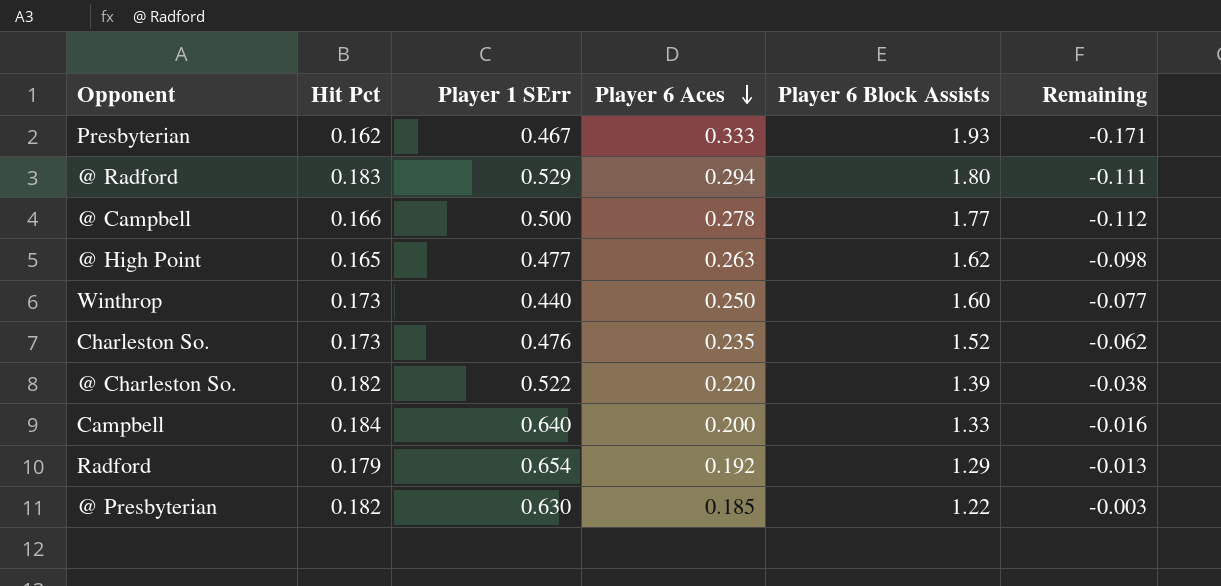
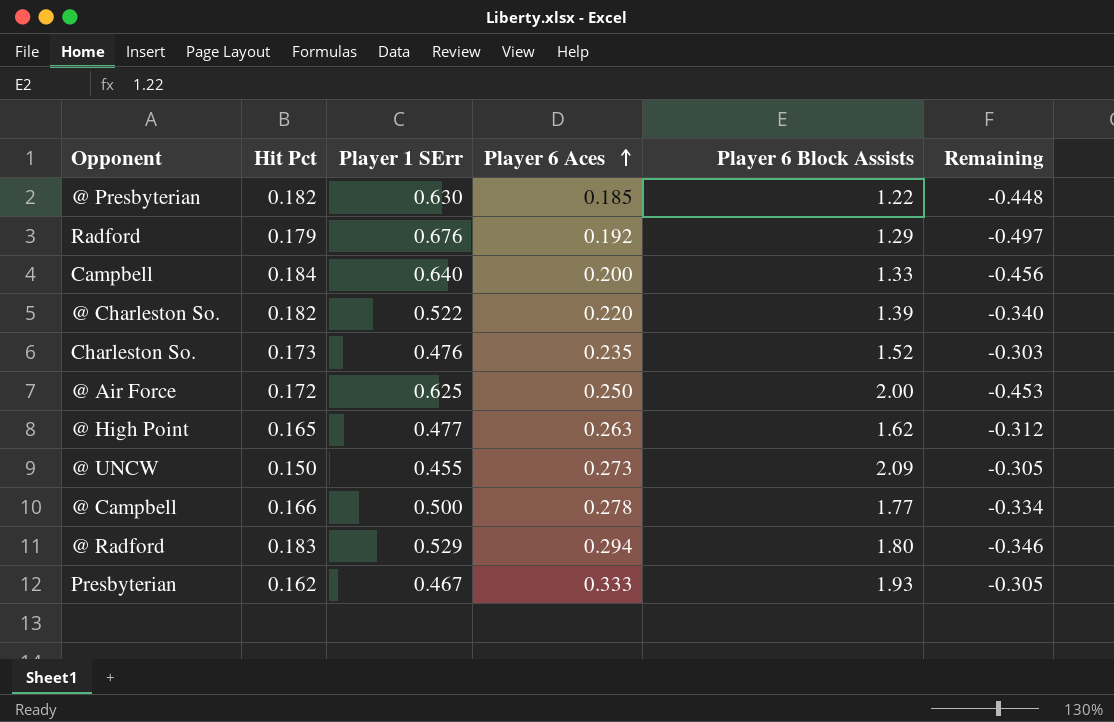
row order: Player 6 Aces descending -> Player 6 Aces ascending
column Remaining | formula: [Hit Pct] - [Player 6 Aces] -> [Hit Pct] - [Player 1 SErr]
row Winthrop: 0.173 | 0.440 | 0.250 | 1.60 | -0.077 -> none
Radford | Player 1 SErr: 0.654 -> 0.676
row @ Air Force: none -> 0.172 | 0.625 | 0.250 | 2.00 | -0.453
row @ UNCW: none -> 0.150 | 0.455 | 0.273 | 2.09 | -0.305

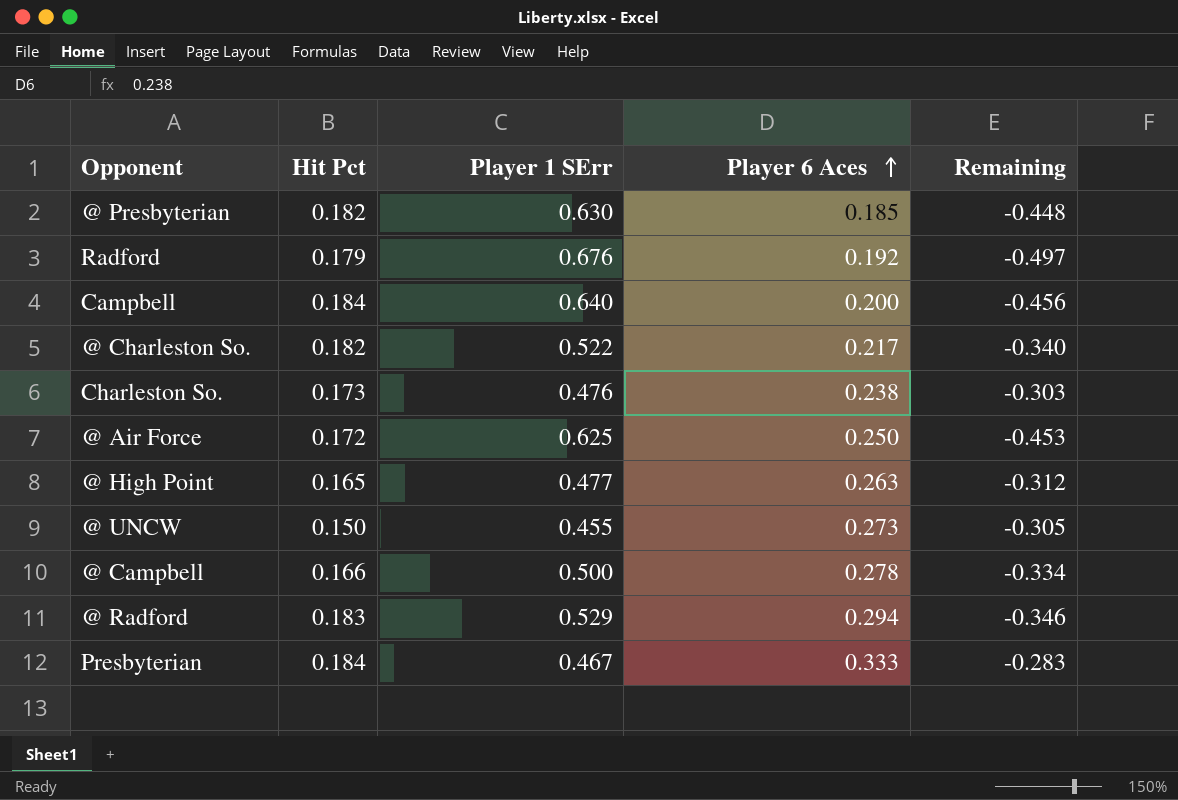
column Player 6 Block Assists | position: 5 -> none
@ Charleston So. | Player 6 Aces: 0.220 -> 0.217
Charleston So. | Player 6 Aces: 0.235 -> 0.238
Presbyterian | Hit Pct: 0.162 -> 0.184
Presbyterian | Remaining: -0.305 -> -0.283

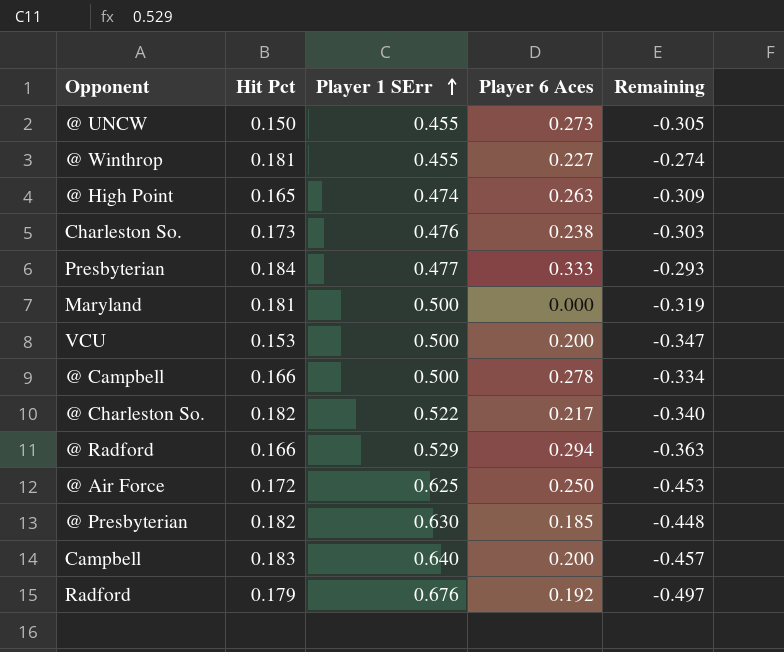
row order: Player 6 Aces ascending -> Player 1 SErr ascending
row @ Winthrop: none -> 0.181 | 0.455 | 0.227 | -0.274
@ High Point | Player 1 SErr: 0.477 -> 0.474
@ High Point | Remaining: -0.312 -> -0.309
Presbyterian | Player 1 SErr: 0.467 -> 0.477
Presbyterian | Remaining: -0.283 -> -0.293
row Maryland: none -> 0.181 | 0.500 | 0.000 | -0.319
row VCU: none -> 0.153 | 0.500 | 0.200 | -0.347
@ Radford | Hit Pct: 0.183 -> 0.166
@ Radford | Remaining: -0.346 -> -0.363
Campbell | Hit Pct: 0.184 -> 0.183
Campbell | Remaining: -0.456 -> -0.457

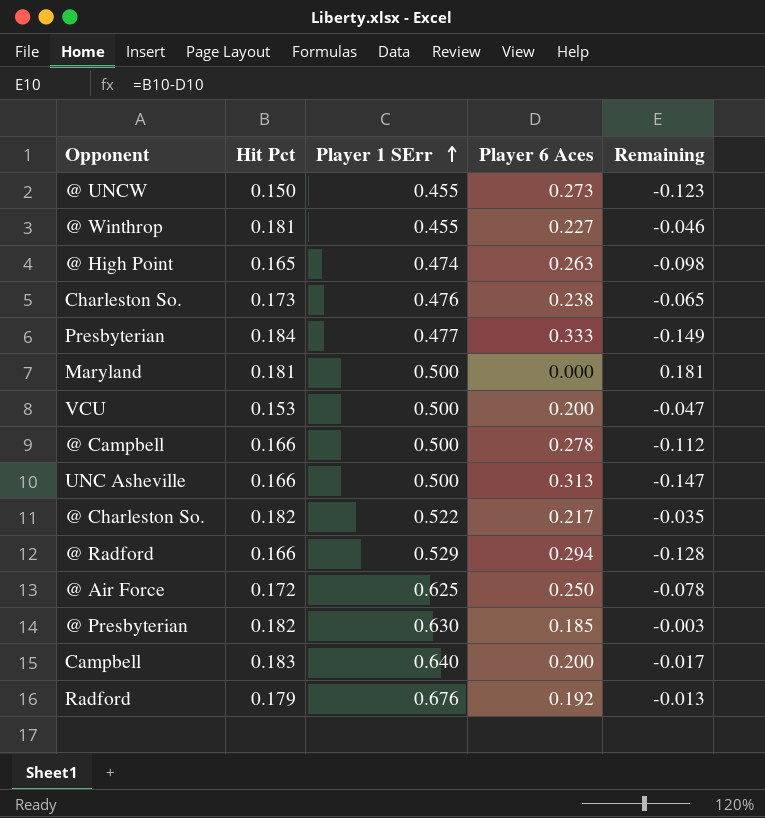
column Remaining | formula: [Hit Pct] - [Player 1 SErr] -> [Hit Pct] - [Player 6 Aces]
row UNC Asheville: none -> 0.166 | 0.500 | 0.313 | -0.147

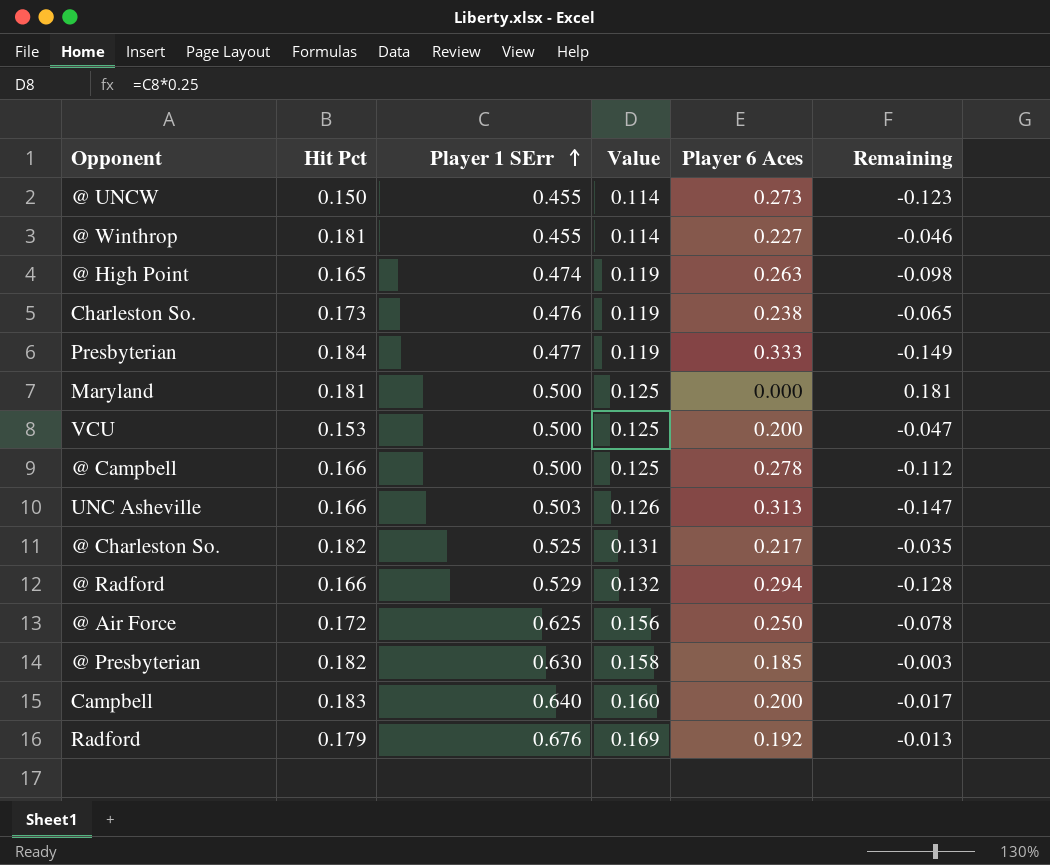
column Value | formula: none -> [Player 1 SErr] * 0.25
UNC Asheville | Player 1 SErr: 0.500 -> 0.503
@ Charleston So. | Player 1 SErr: 0.522 -> 0.525

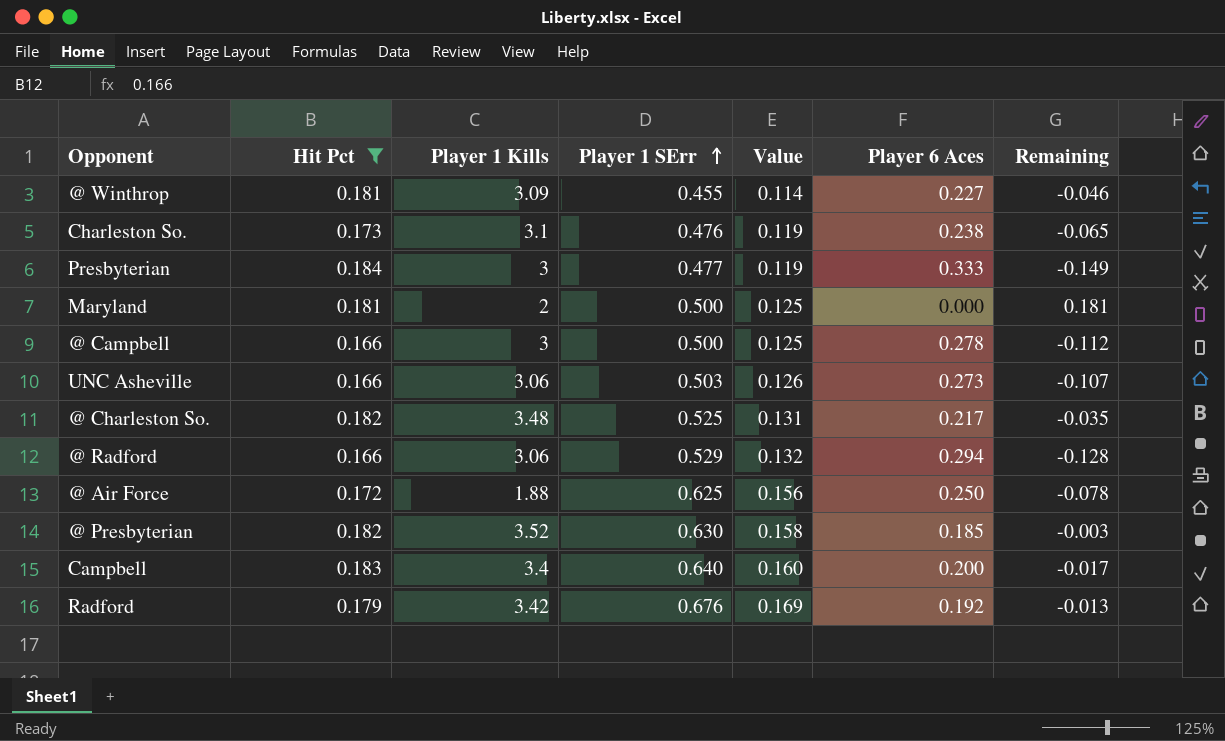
filter: none -> Hit Pct >= 0.166
column Player 1 Kills | position: none -> 3
UNC Asheville | Player 6 Aces: 0.313 -> 0.273
UNC Asheville | Remaining: -0.147 -> -0.107

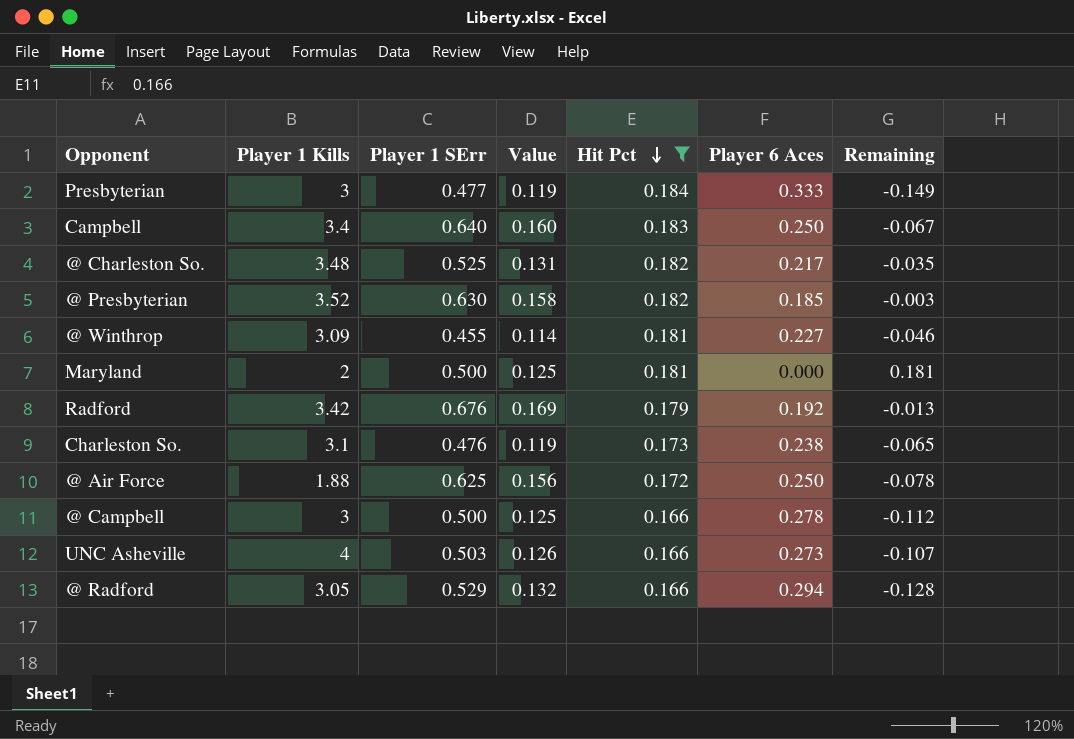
row order: Player 1 SErr ascending -> Hit Pct descending
column Hit Pct | position: 2 -> 5
Campbell | Player 6 Aces: 0.200 -> 0.250
Campbell | Remaining: -0.017 -> -0.067
UNC Asheville | Player 1 Kills: 3.06 -> 4
@ Radford | Player 1 Kills: 3.06 -> 3.05

